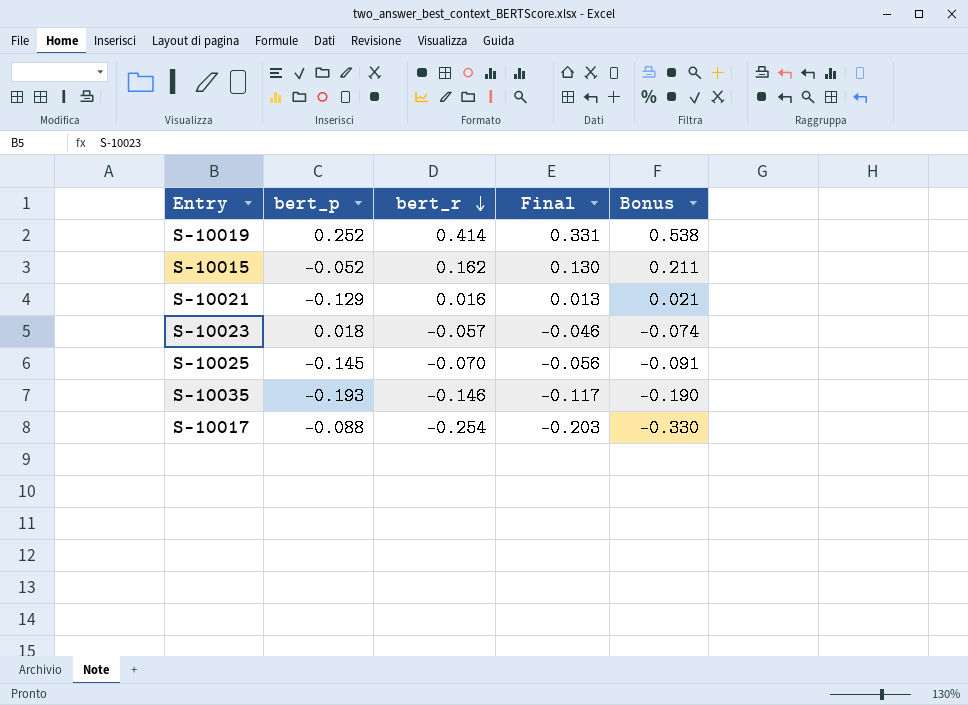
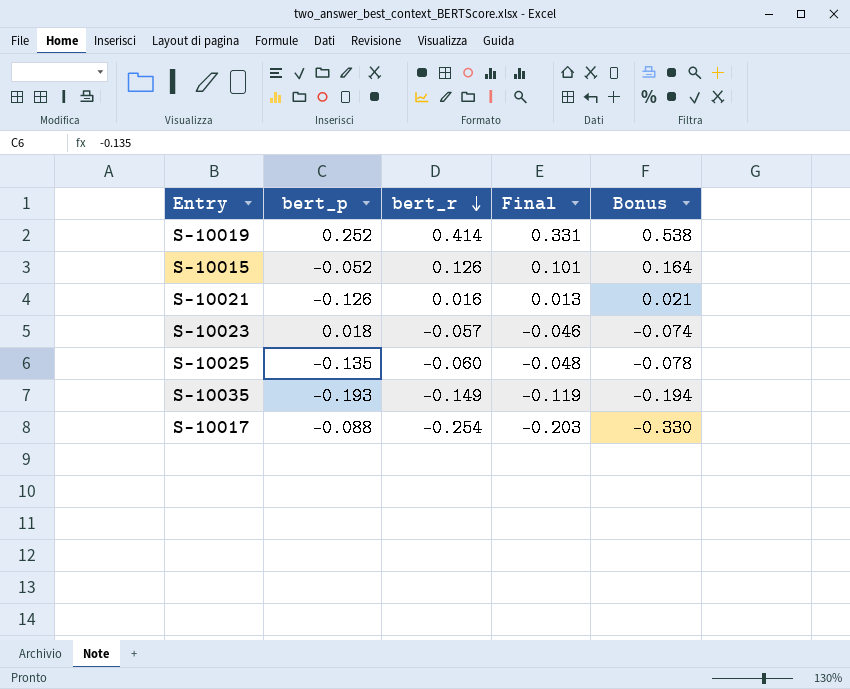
S-10015 | bert_r: 0.162 -> 0.126
S-10015 | Final: 0.130 -> 0.101
S-10015 | Bonus: 0.211 -> 0.164
S-10021 | bert_p: -0.129 -> -0.126
S-10025 | bert_p: -0.145 -> -0.135
S-10025 | bert_r: -0.070 -> -0.060
S-10025 | Final: -0.056 -> -0.048
S-10025 | Bonus: -0.091 -> -0.078
S-10035 | bert_r: -0.146 -> -0.149
S-10035 | Final: -0.117 -> -0.119
S-10035 | Bonus: -0.190 -> -0.194

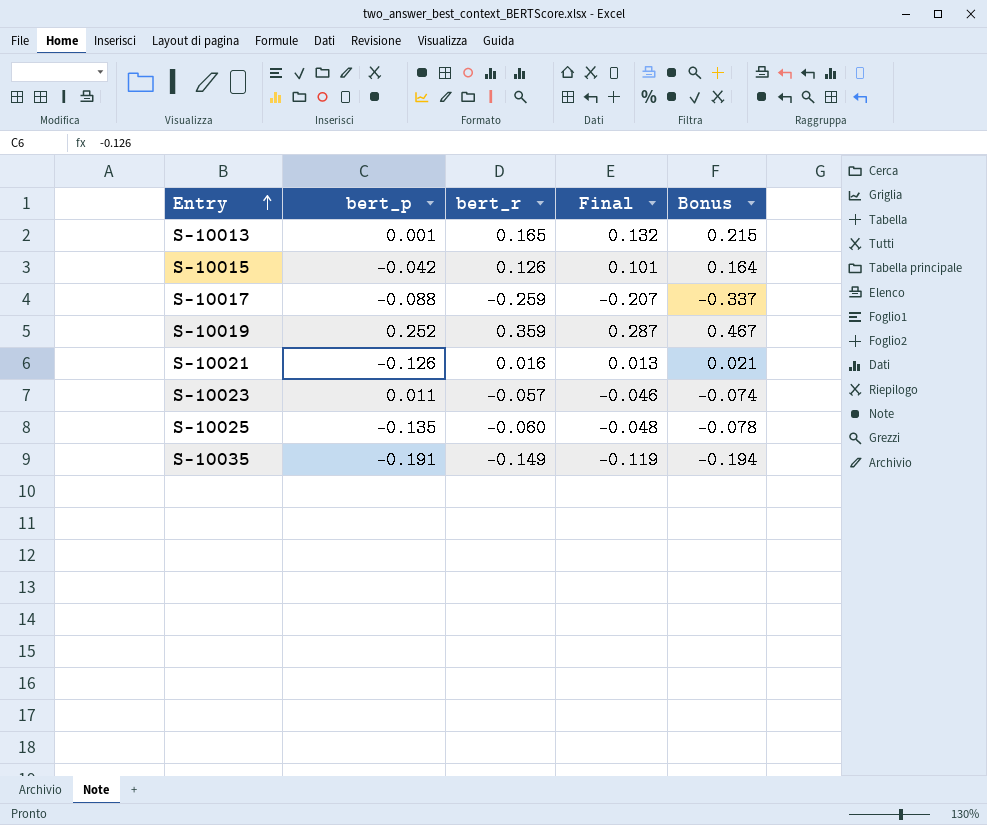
row order: bert_r descending -> Entry ascending
row S-10013: none -> 0.001 | 0.165 | 0.132 | 0.215
S-10015 | bert_p: -0.052 -> -0.042
S-10017 | bert_r: -0.254 -> -0.259
S-10017 | Final: -0.203 -> -0.207
S-10017 | Bonus: -0.330 -> -0.337
S-10019 | bert_r: 0.414 -> 0.359
S-10019 | Final: 0.331 -> 0.287
S-10019 | Bonus: 0.538 -> 0.467
S-10023 | bert_p: 0.018 -> 0.011
S-10035 | bert_p: -0.193 -> -0.191

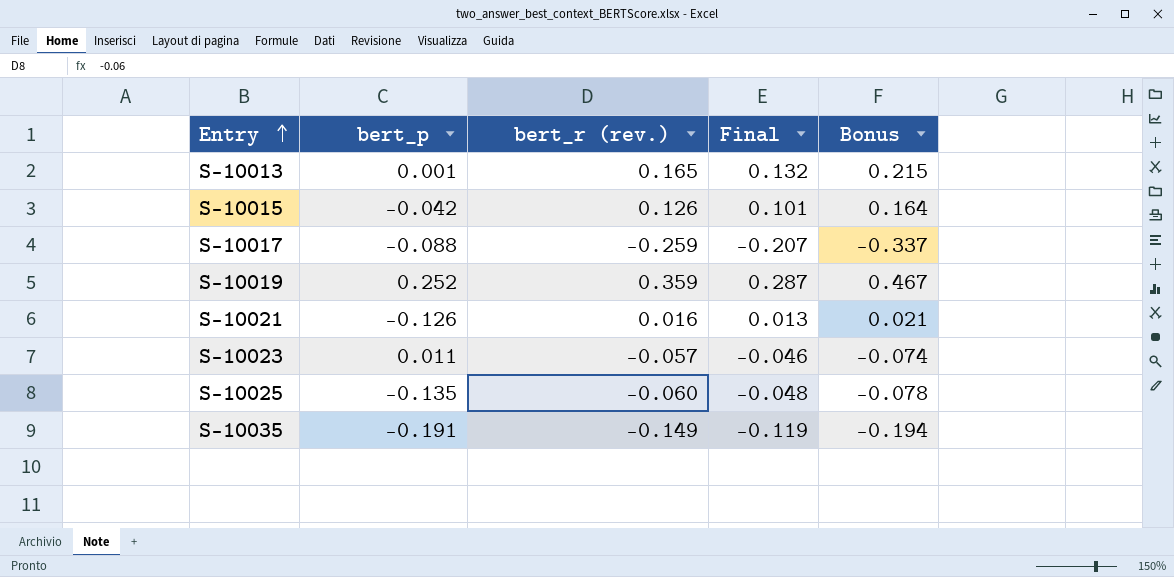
column name: bert_r -> bert_r (rev.)

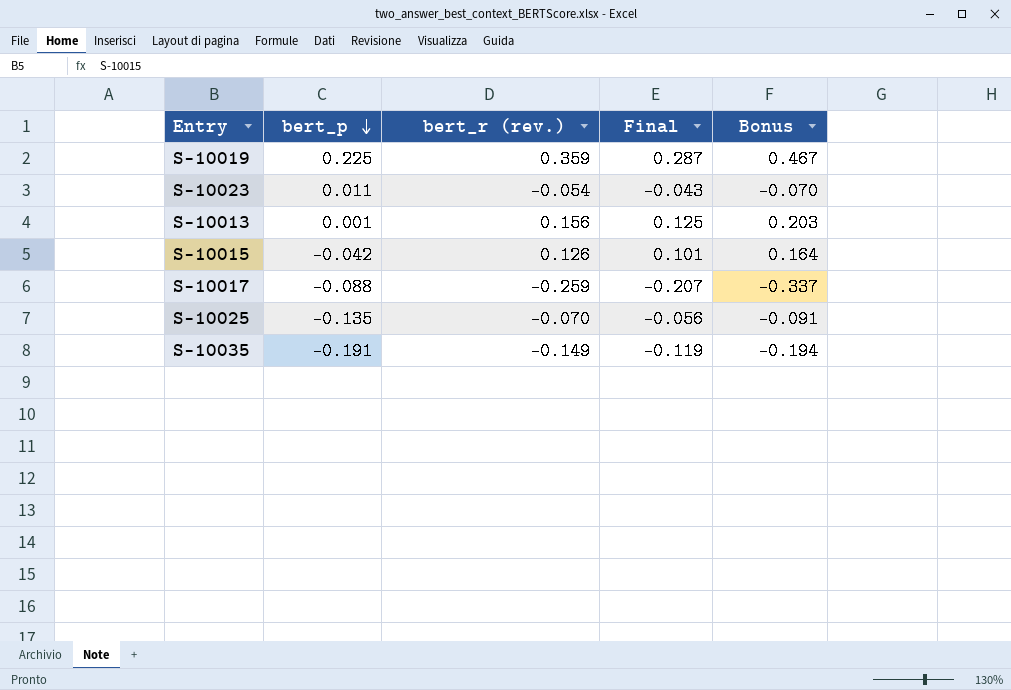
row order: Entry ascending -> bert_p descending
row S-10021: -0.126 | 0.016 | 0.013 | 0.021 -> none
S-10019 | bert_p: 0.252 -> 0.225
S-10023 | bert_r (rev.): -0.057 -> -0.054
S-10023 | Final: -0.046 -> -0.043
S-10023 | Bonus: -0.074 -> -0.070
S-10013 | bert_r (rev.): 0.165 -> 0.156
S-10013 | Final: 0.132 -> 0.125
S-10013 | Bonus: 0.215 -> 0.203
S-10025 | bert_r (rev.): -0.060 -> -0.070
S-10025 | Final: -0.048 -> -0.056
S-10025 | Bonus: -0.078 -> -0.091

